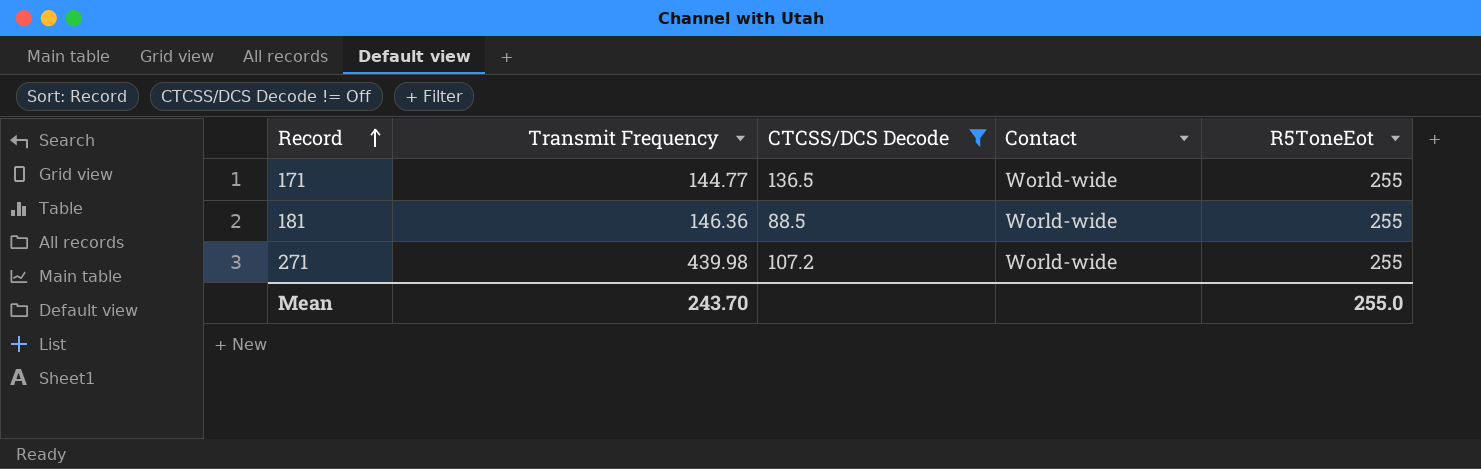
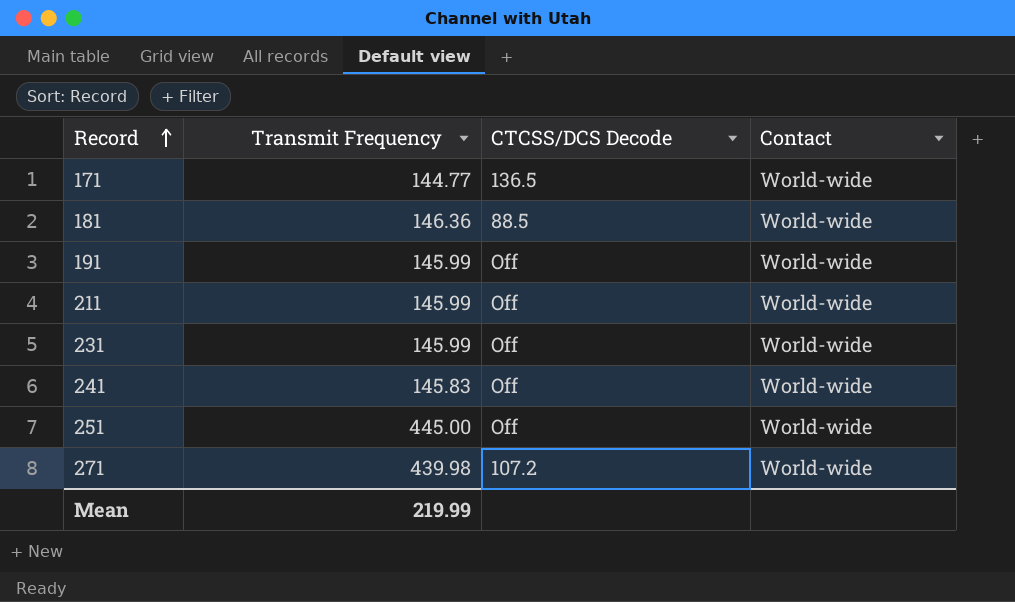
filter: CTCSS/DCS Decode != Off -> none
column R5ToneEot | position: 5 -> none
Mean | Transmit Frequency: 243.70 -> 219.99

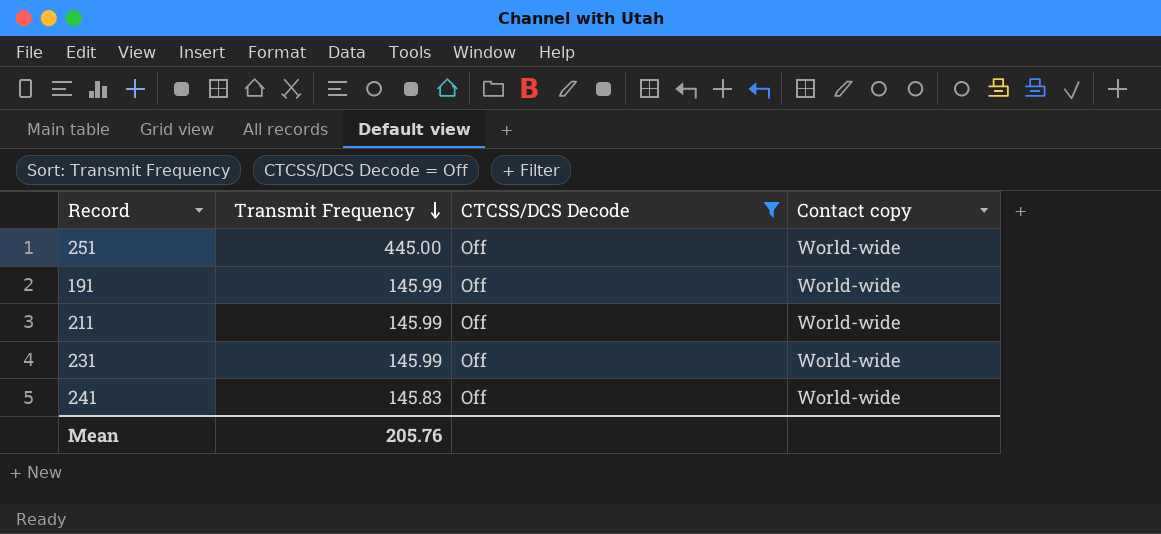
filter: none -> CTCSS/DCS Decode = Off
row order: Record ascending -> Transmit Frequency descending
column name: Contact -> Contact copy
Mean | Transmit Frequency: 219.99 -> 205.76

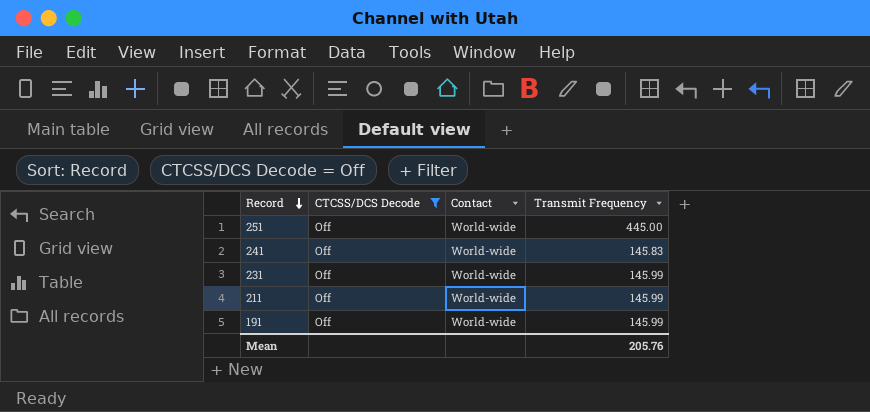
row order: Transmit Frequency descending -> Record descending
column name: Contact copy -> Contact
column Transmit Frequency | position: 2 -> 4

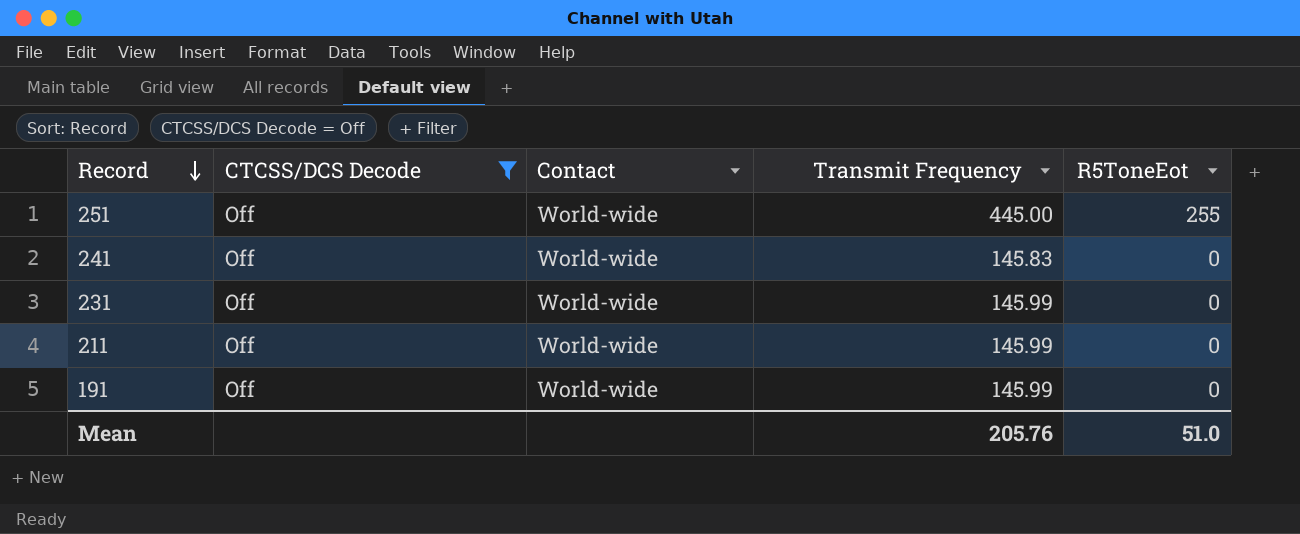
column R5ToneEot | position: none -> 5

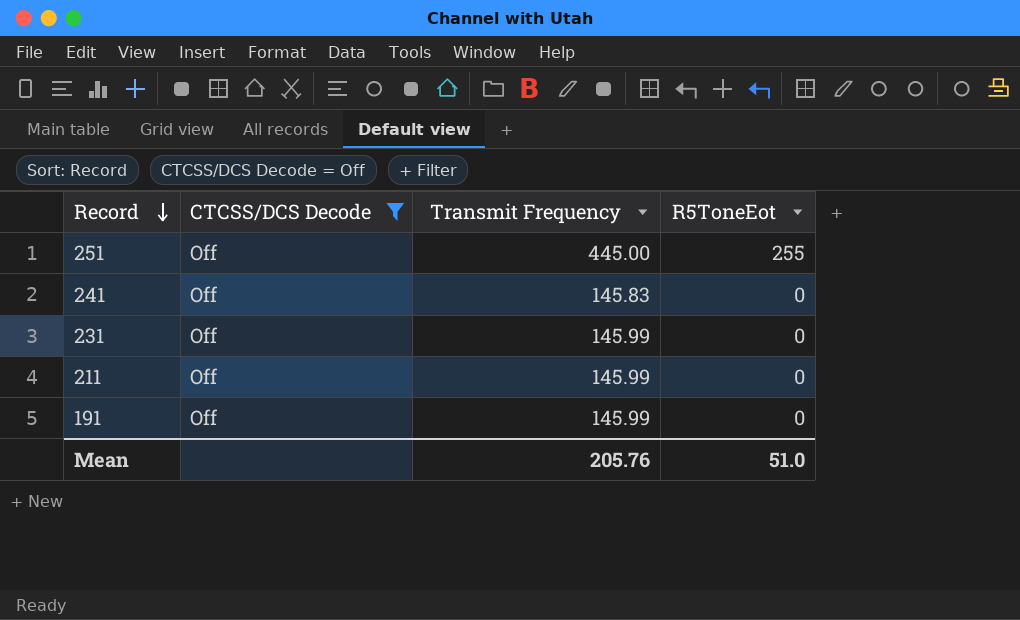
column Contact | position: 3 -> none

